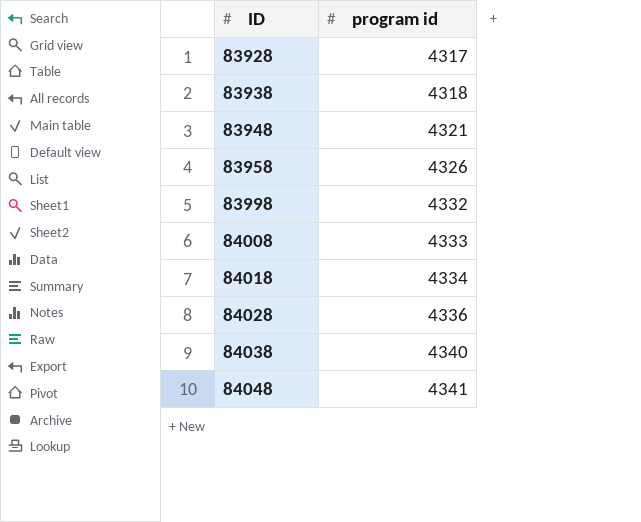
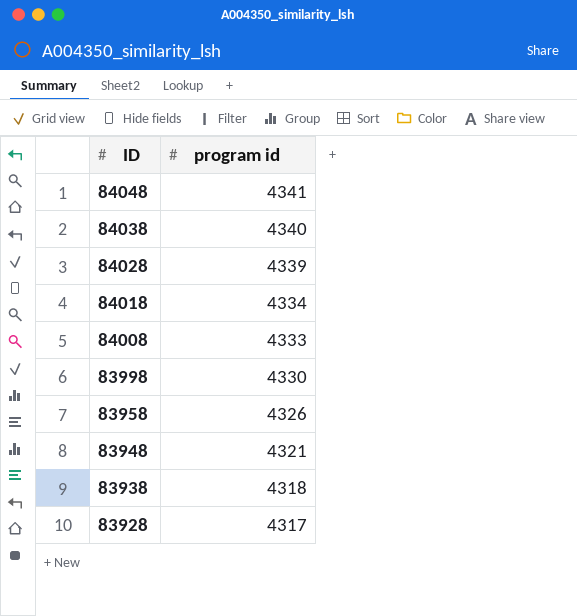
row order: ID ascending -> ID descending
84028 | program id: 4336 -> 4339
83998 | program id: 4332 -> 4330

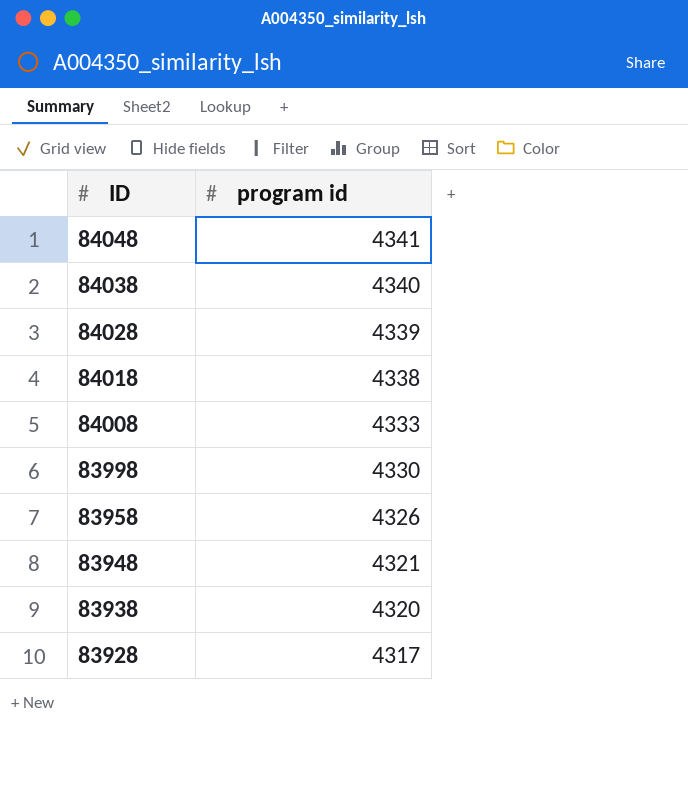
84018 | program id: 4334 -> 4338
83938 | program id: 4318 -> 4320

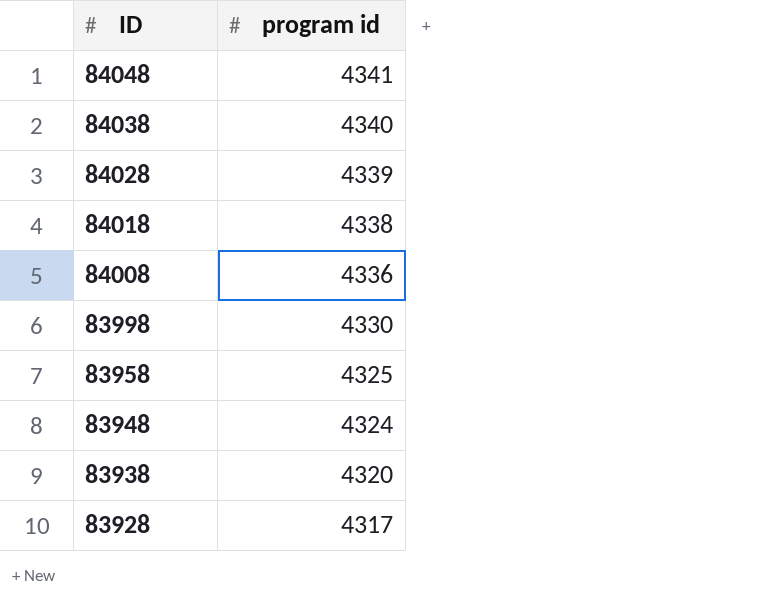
84008 | program id: 4333 -> 4336
83958 | program id: 4326 -> 4325
83948 | program id: 4321 -> 4324

